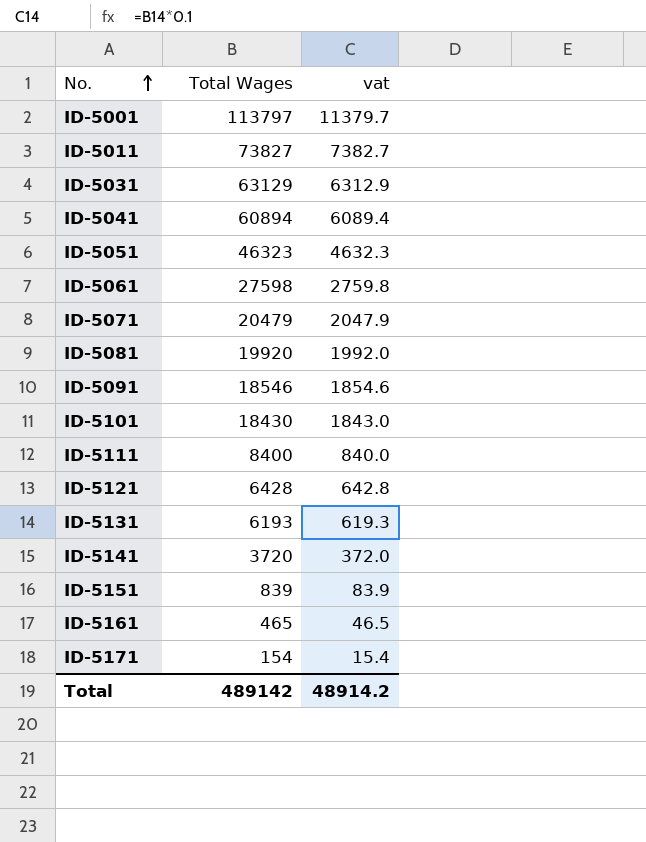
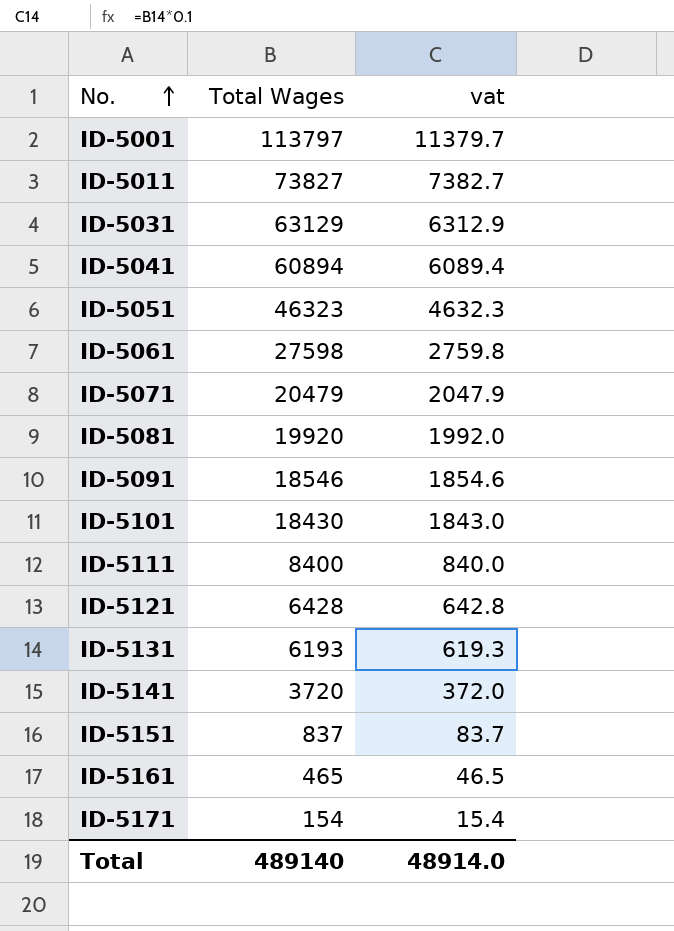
ID-5151 | Total Wages: 839 -> 837
ID-5151 | vat: 83.9 -> 83.7
Total | Total Wages: 489142 -> 489140
Total | vat: 48914.2 -> 48914.0

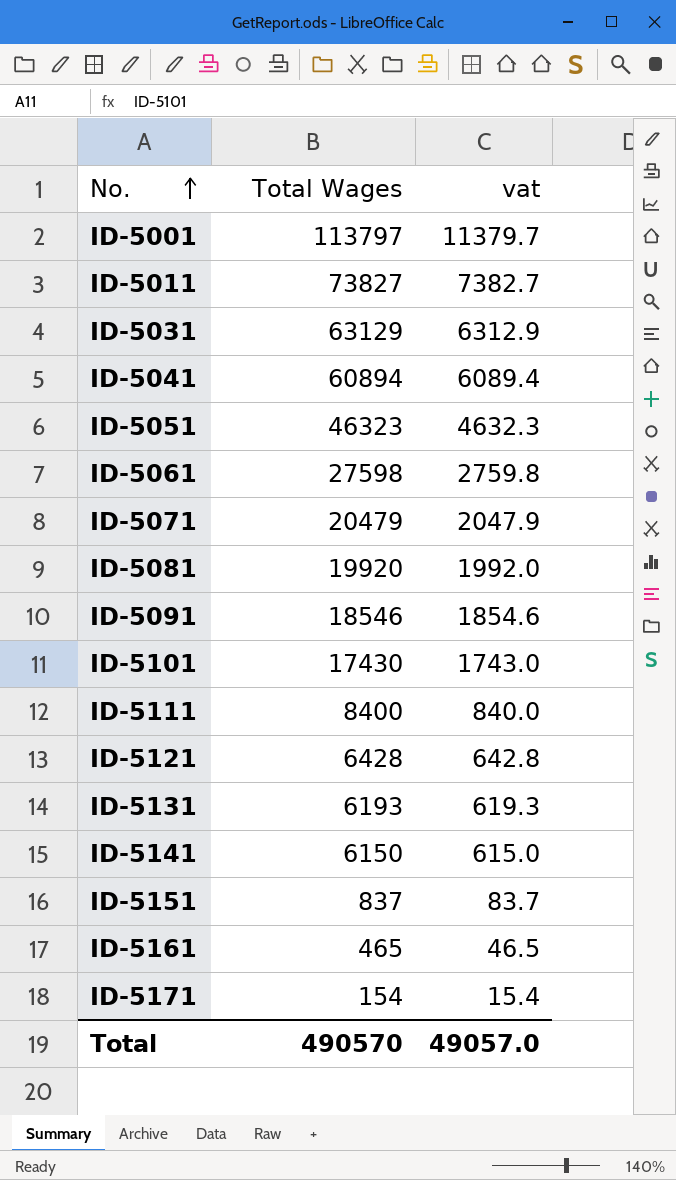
ID-5101 | Total Wages: 18430 -> 17430
ID-5101 | vat: 1843.0 -> 1743.0
ID-5141 | Total Wages: 3720 -> 6150
ID-5141 | vat: 372.0 -> 615.0
Total | Total Wages: 489140 -> 490570
Total | vat: 48914.0 -> 49057.0

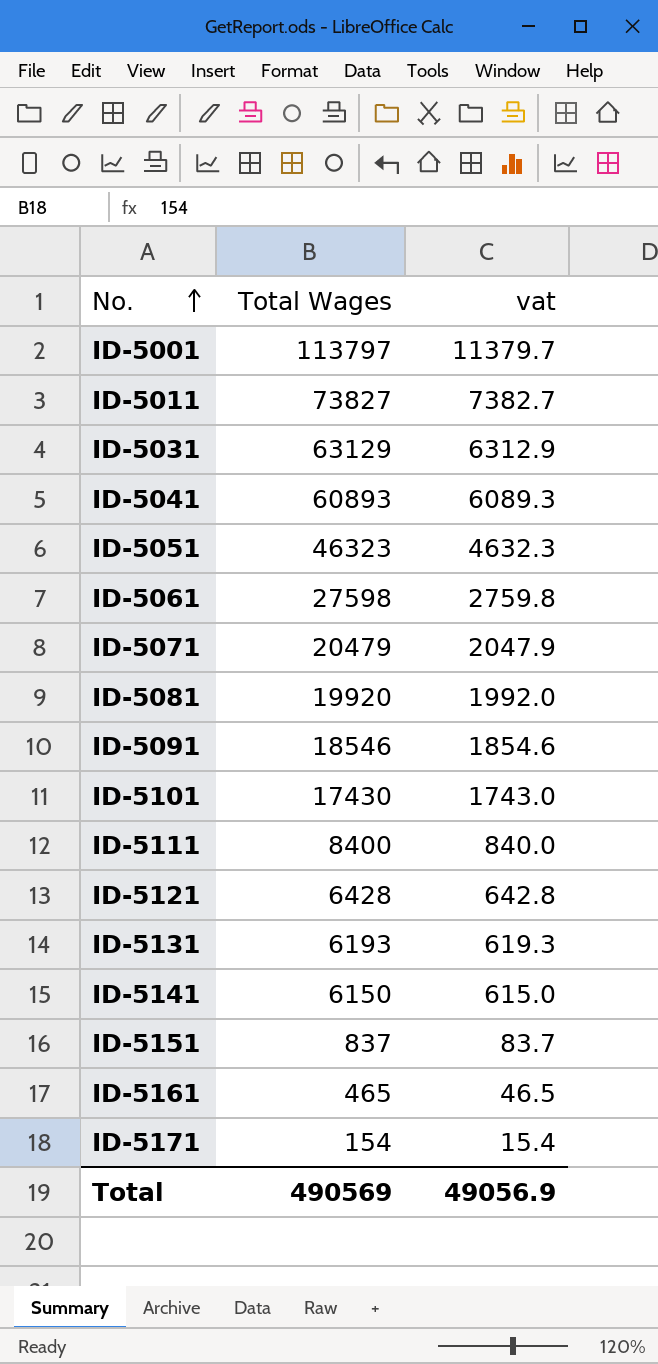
ID-5041 | Total Wages: 60894 -> 60893
ID-5041 | vat: 6089.4 -> 6089.3
Total | Total Wages: 490570 -> 490569
Total | vat: 49057.0 -> 49056.9

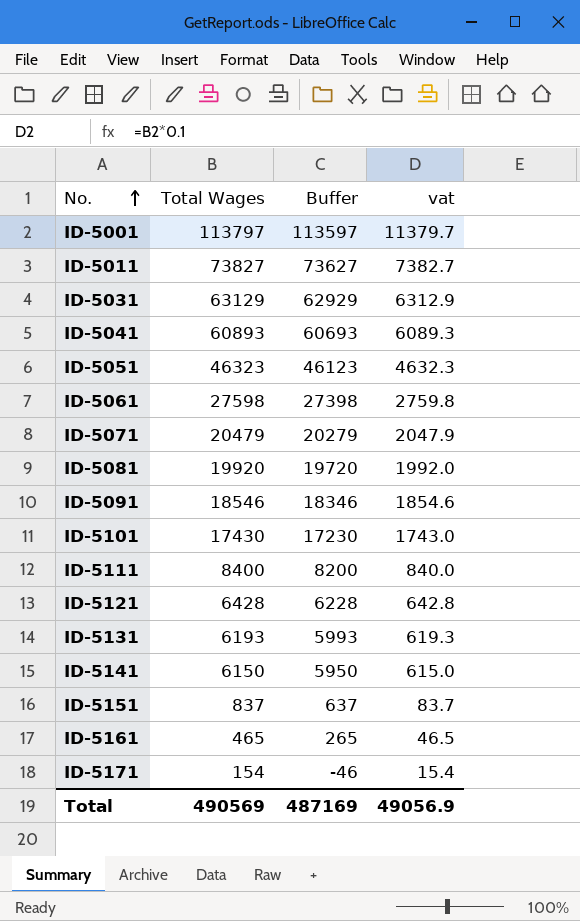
column Buffer | formula: none -> [Total Wages] - 200

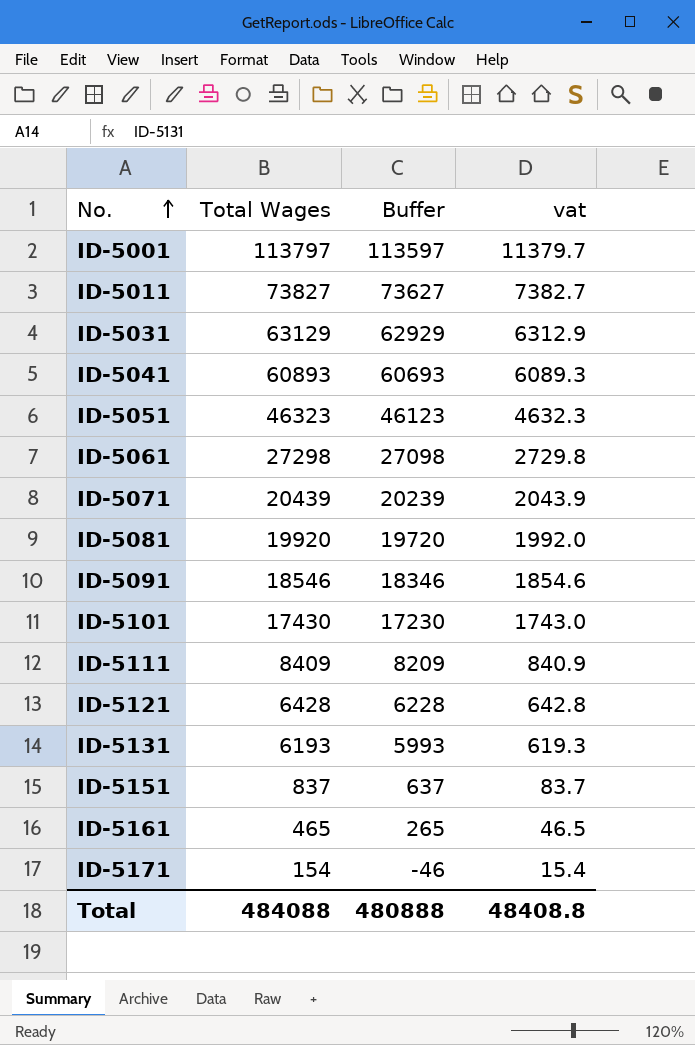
row ID-5141: 6150 | 5950 | 615.0 -> none
ID-5061 | Total Wages: 27598 -> 27298
ID-5061 | Buffer: 27398 -> 27098
ID-5061 | vat: 2759.8 -> 2729.8
ID-5071 | Total Wages: 20479 -> 20439
ID-5071 | Buffer: 20279 -> 20239
ID-5071 | vat: 2047.9 -> 2043.9
ID-5111 | Total Wages: 8400 -> 8409
ID-5111 | Buffer: 8200 -> 8209
ID-5111 | vat: 840.0 -> 840.9
Total | Total Wages: 490569 -> 484088
Total | Buffer: 487169 -> 480888
Total | vat: 49056.9 -> 48408.8

